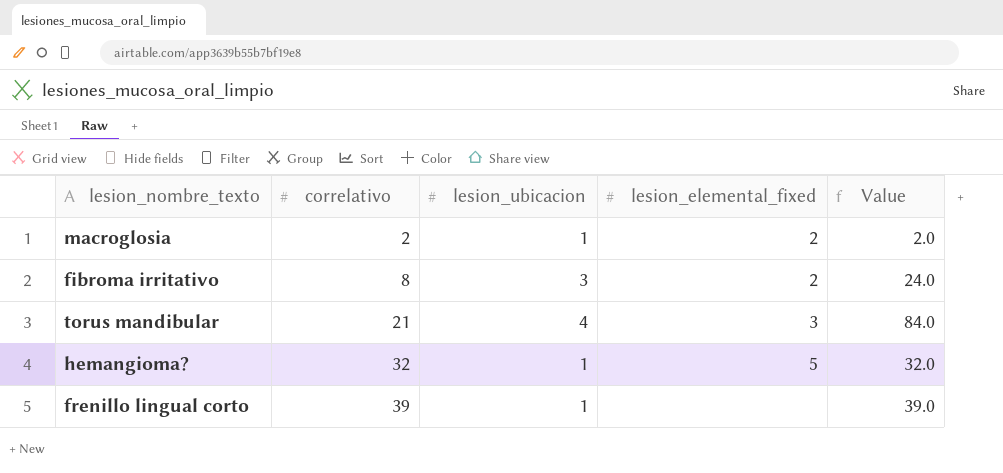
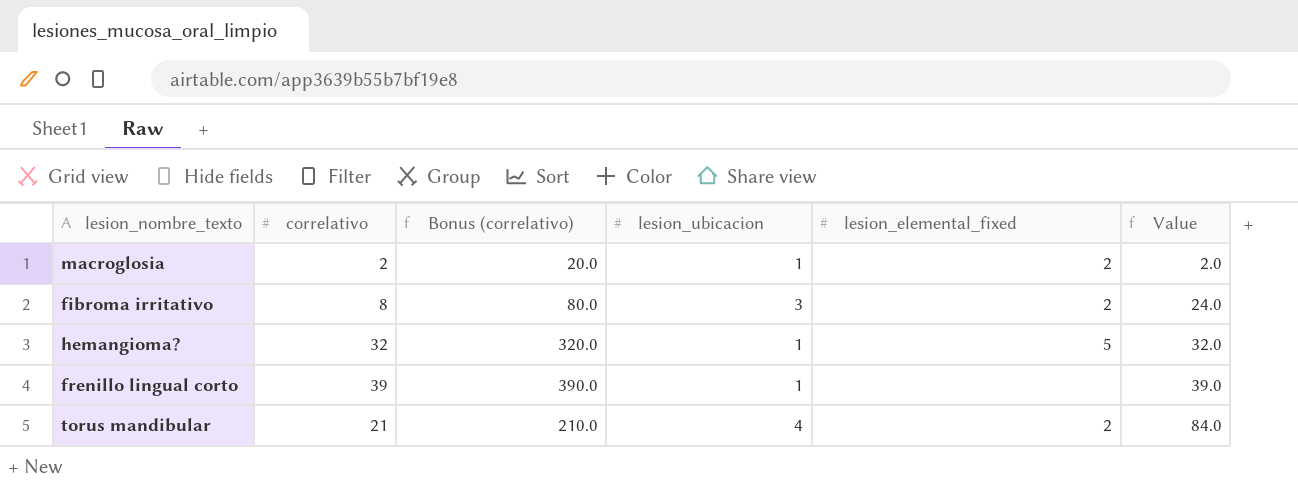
row order: correlativo ascending -> Value ascending
column Bonus (correlativo) | formula: none -> [correlativo] * 10
torus mandibular | lesion_elemental_fixed: 3 -> 2

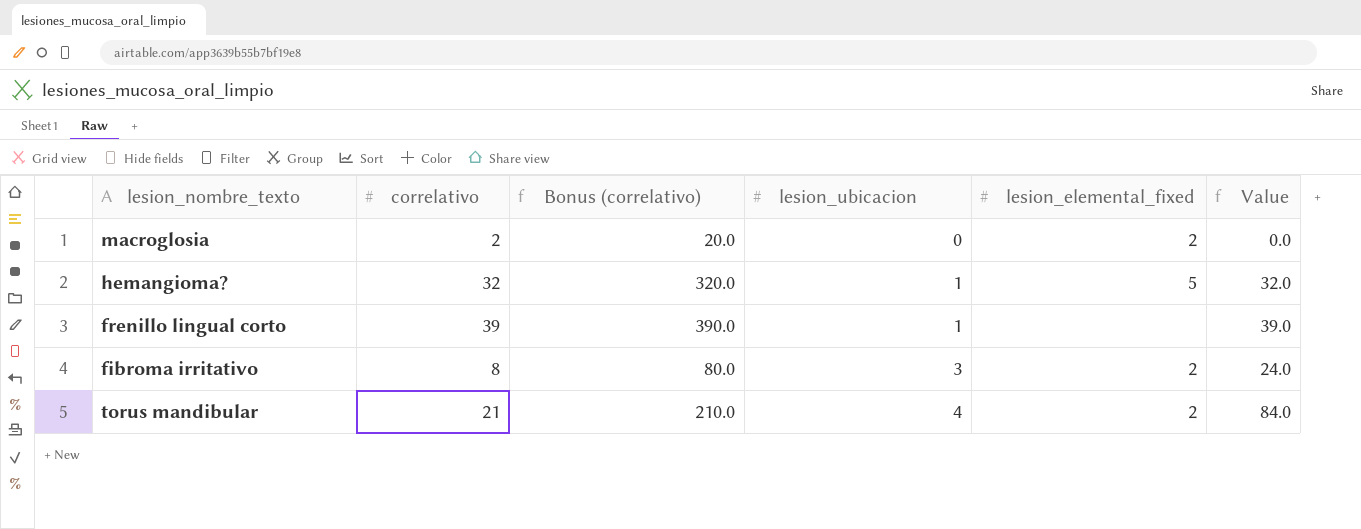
row order: Value ascending -> lesion_ubicacion ascending
macroglosia | lesion_ubicacion: 1 -> 0
macroglosia | Value: 2.0 -> 0.0

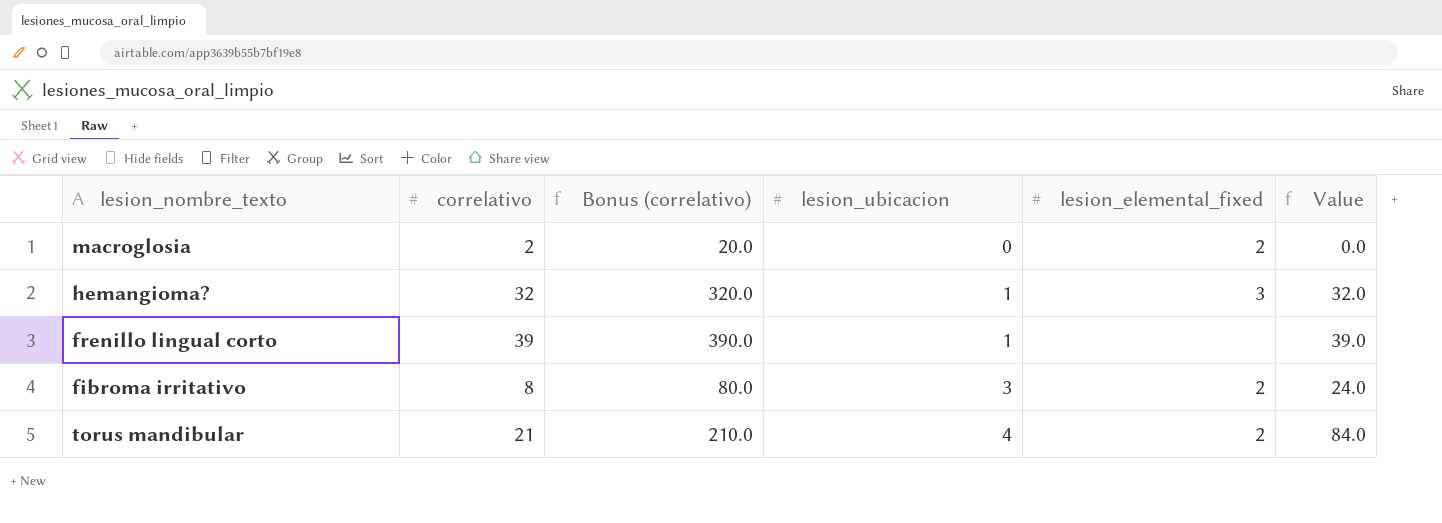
hemangioma? | lesion_elemental_fixed: 5 -> 3

